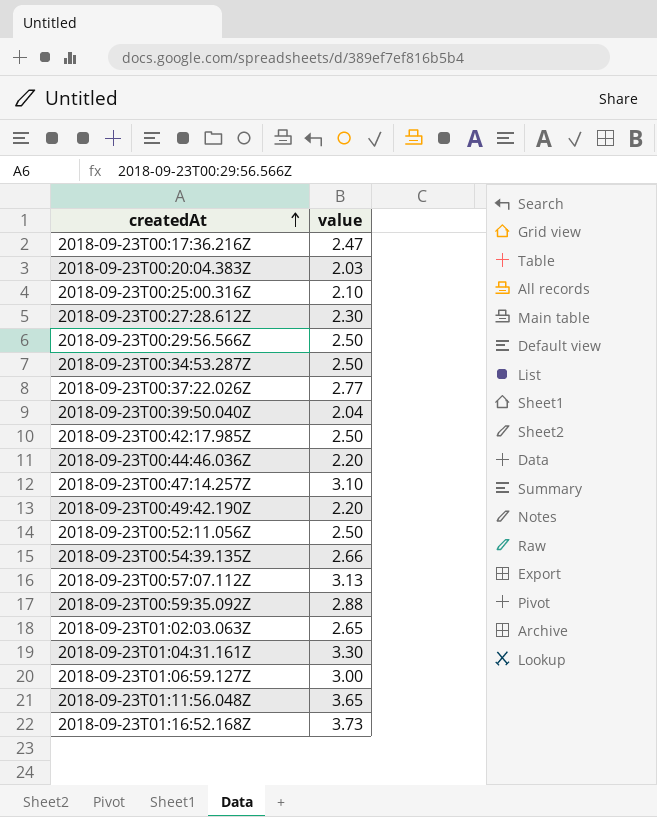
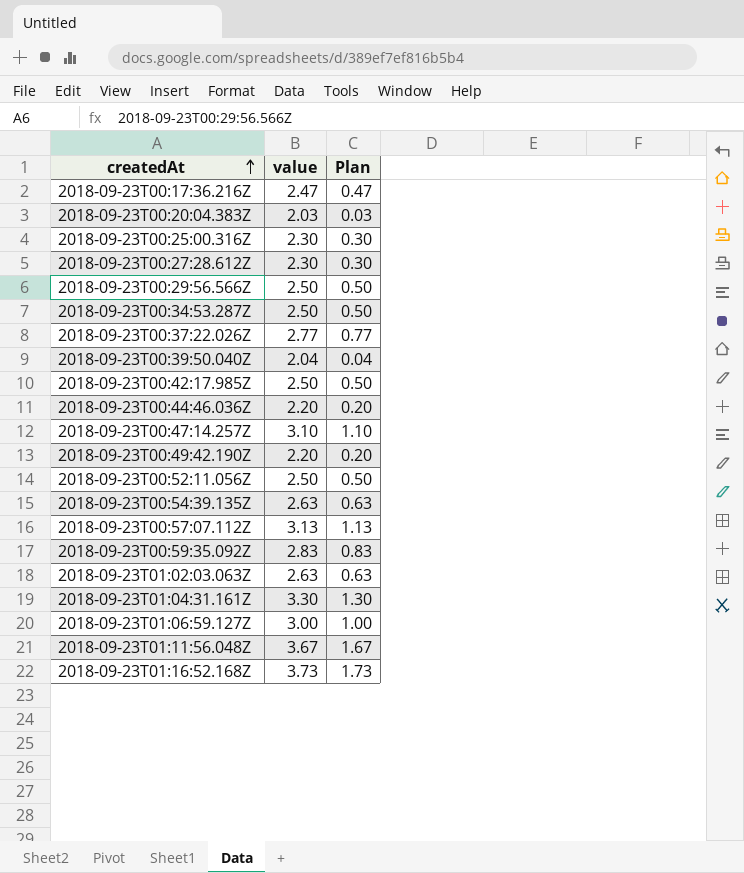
column Plan | formula: none -> [value] - 2
2018-09-23T00:25:00.316Z | value: 2.10 -> 2.30
2018-09-23T00:54:39.135Z | value: 2.66 -> 2.63
2018-09-23T00:59:35.092Z | value: 2.88 -> 2.83
2018-09-23T01:02:03.063Z | value: 2.65 -> 2.63
2018-09-23T01:11:56.048Z | value: 3.65 -> 3.67

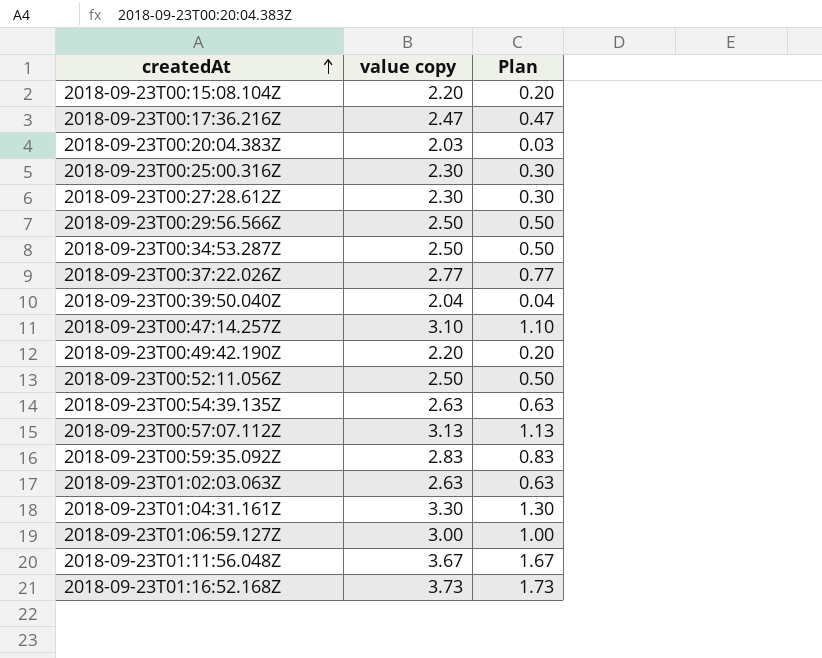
column name: value -> value copy
row 2018-09-23T00:42:17.985Z: 2.50 | 0.50 -> none
row 2018-09-23T00:44:46.036Z: 2.20 | 0.20 -> none
row 2018-09-23T00:15:08.104Z: none -> 2.20 | 0.20

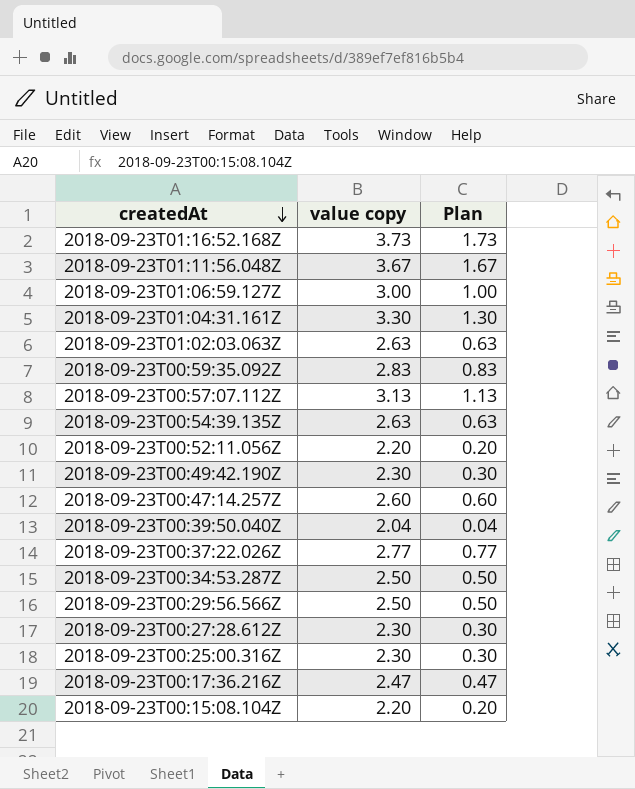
row order: createdAt ascending -> createdAt descending
row 2018-09-23T00:20:04.383Z: 2.03 | 0.03 -> none
2018-09-23T00:52:11.056Z | value copy: 2.50 -> 2.20
2018-09-23T00:52:11.056Z | Plan: 0.50 -> 0.20
2018-09-23T00:49:42.190Z | value copy: 2.20 -> 2.30
2018-09-23T00:49:42.190Z | Plan: 0.20 -> 0.30
2018-09-23T00:47:14.257Z | value copy: 3.10 -> 2.60
2018-09-23T00:47:14.257Z | Plan: 1.10 -> 0.60

